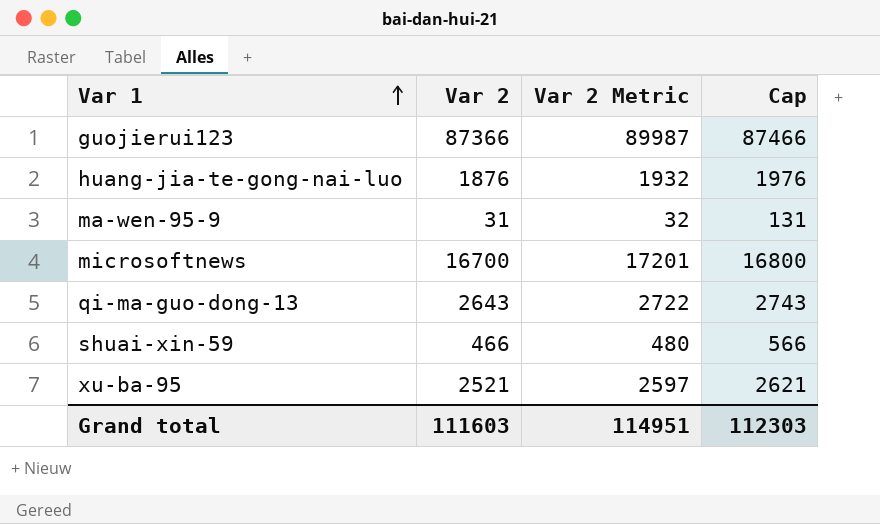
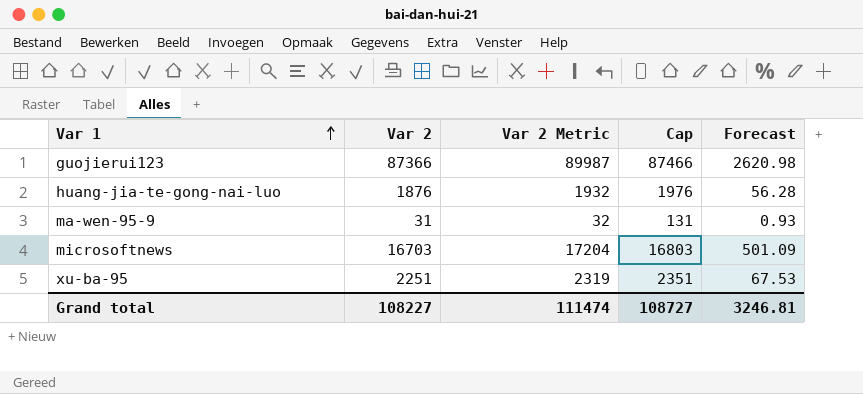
column Forecast | formula: none -> [Var 2] * 0.03
row qi-ma-guo-dong-13: 2643 | 2722 | 2743 -> none
row shuai-xin-59: 466 | 480 | 566 -> none
microsoftnews | Var 2: 16700 -> 16703
microsoftnews | Var 2 Metric: 17201 -> 17204
microsoftnews | Cap: 16800 -> 16803
xu-ba-95 | Var 2: 2521 -> 2251
xu-ba-95 | Var 2 Metric: 2597 -> 2319
xu-ba-95 | Cap: 2621 -> 2351
Grand total | Var 2: 111603 -> 108227
Grand total | Var 2 Metric: 114951 -> 111474
Grand total | Cap: 112303 -> 108727

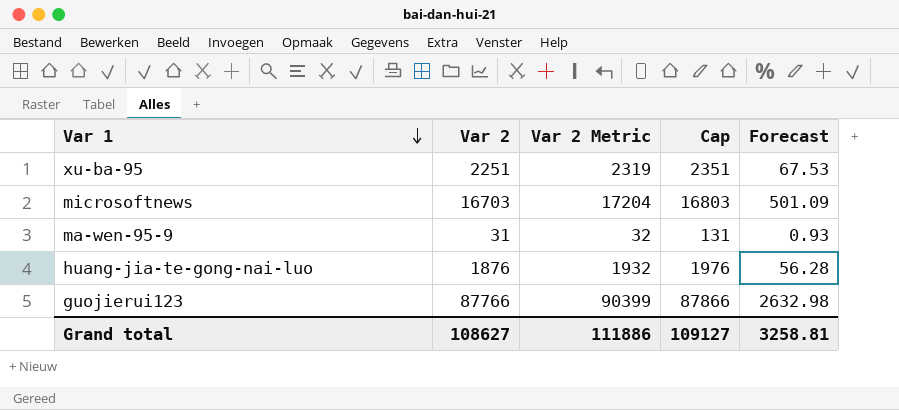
row order: Var 1 ascending -> Var 1 descending
guojierui123 | Var 2: 87366 -> 87766
guojierui123 | Var 2 Metric: 89987 -> 90399
guojierui123 | Cap: 87466 -> 87866
guojierui123 | Forecast: 2620.98 -> 2632.98
Grand total | Var 2: 108227 -> 108627
Grand total | Var 2 Metric: 111474 -> 111886
Grand total | Cap: 108727 -> 109127
Grand total | Forecast: 3246.81 -> 3258.81

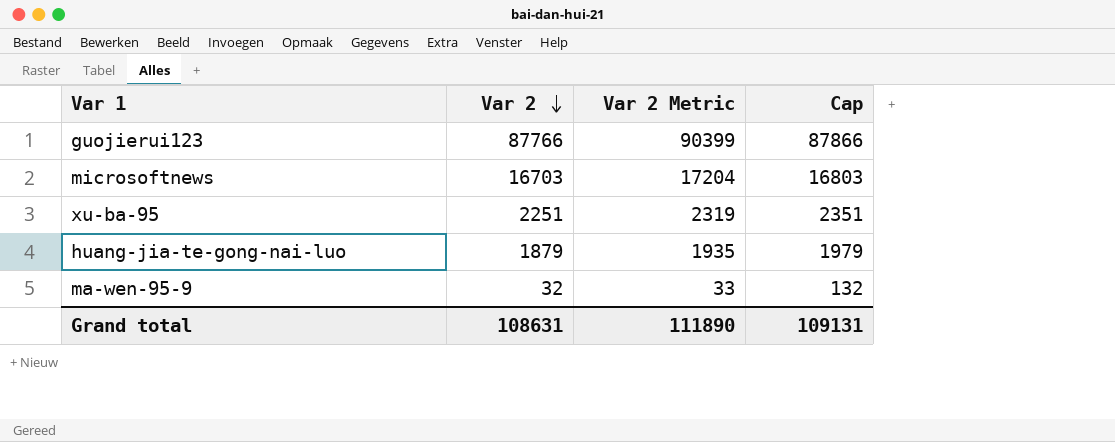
row order: Var 1 descending -> Var 2 descending
column Forecast | formula: [Var 2] * 0.03 -> none
huang-jia-te-gong-nai-luo | Var 2: 1876 -> 1879
huang-jia-te-gong-nai-luo | Var 2 Metric: 1932 -> 1935
huang-jia-te-gong-nai-luo | Cap: 1976 -> 1979
ma-wen-95-9 | Var 2: 31 -> 32
ma-wen-95-9 | Var 2 Metric: 32 -> 33
ma-wen-95-9 | Cap: 131 -> 132
Grand total | Var 2: 108627 -> 108631
Grand total | Var 2 Metric: 111886 -> 111890
Grand total | Cap: 109127 -> 109131

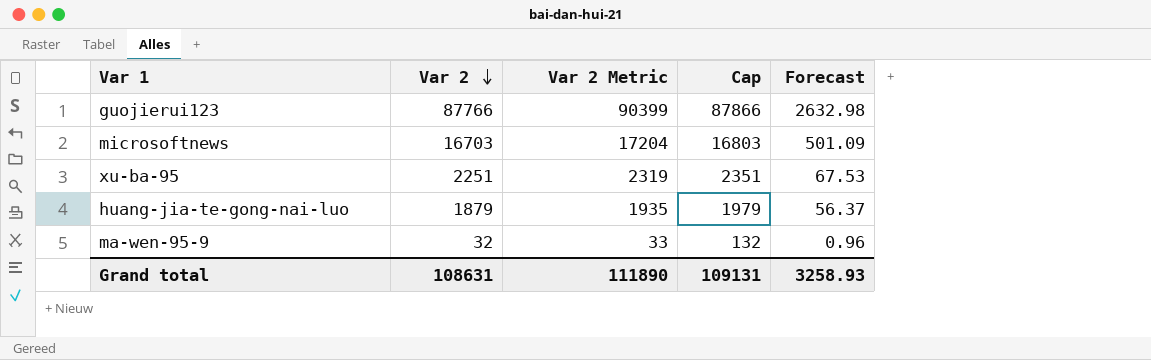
column Forecast | formula: none -> [Var 2] * 0.03

